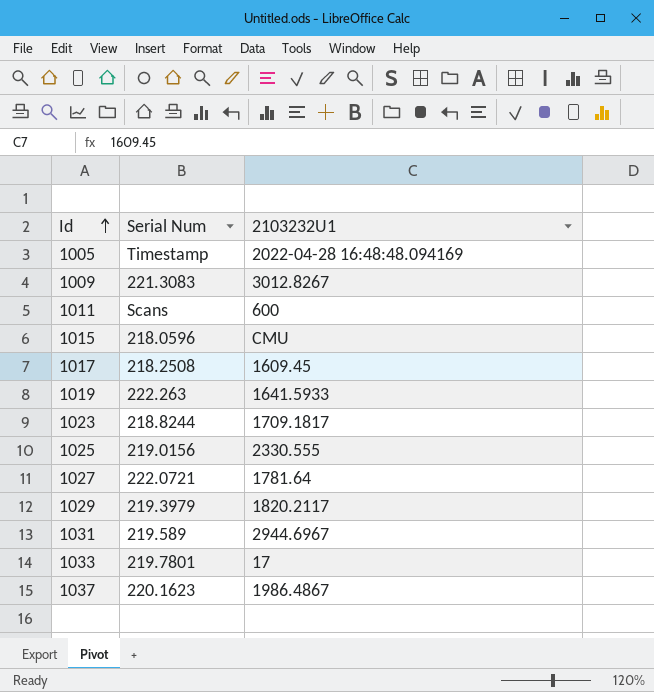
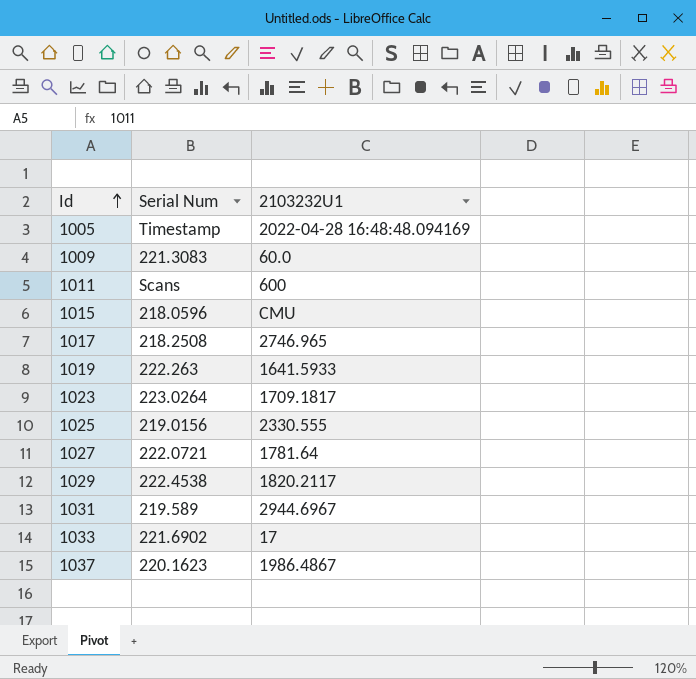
1009 | 2103232U1: 3012.8267 -> 60.0
1017 | 2103232U1: 1609.45 -> 2746.965
1023 | Serial Num: 218.8244 -> 223.0264
1029 | Serial Num: 219.3979 -> 222.4538
1033 | Serial Num: 219.7801 -> 221.6902

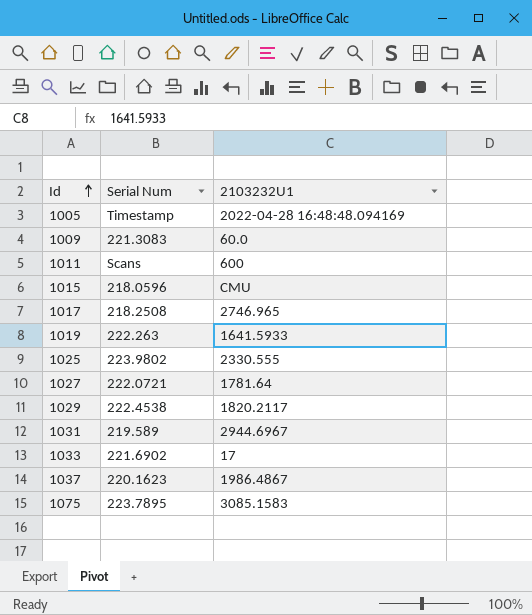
row 1023: 223.0264 | 1709.1817 -> none
1025 | Serial Num: 219.0156 -> 223.9802
row 1075: none -> 223.7895 | 3085.1583

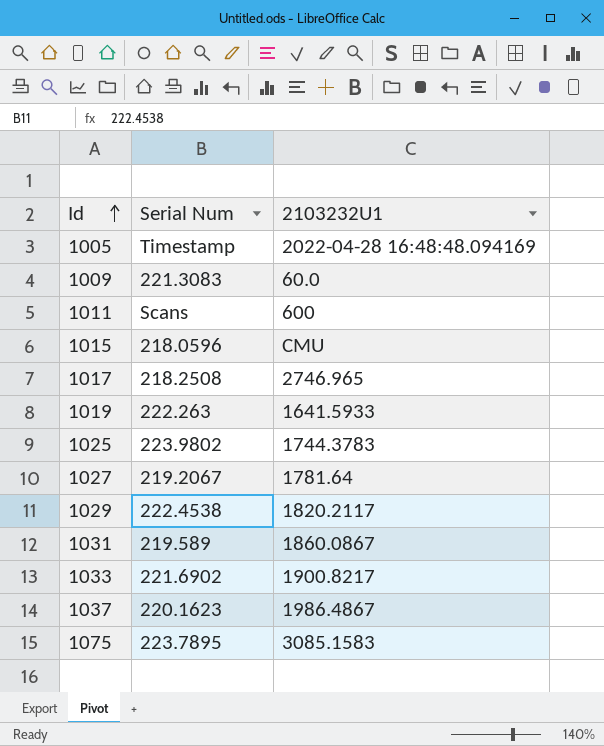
1025 | 2103232U1: 2330.555 -> 1744.3783
1027 | Serial Num: 222.0721 -> 219.2067
1031 | 2103232U1: 2944.6967 -> 1860.0867
1033 | 2103232U1: 17 -> 1900.8217

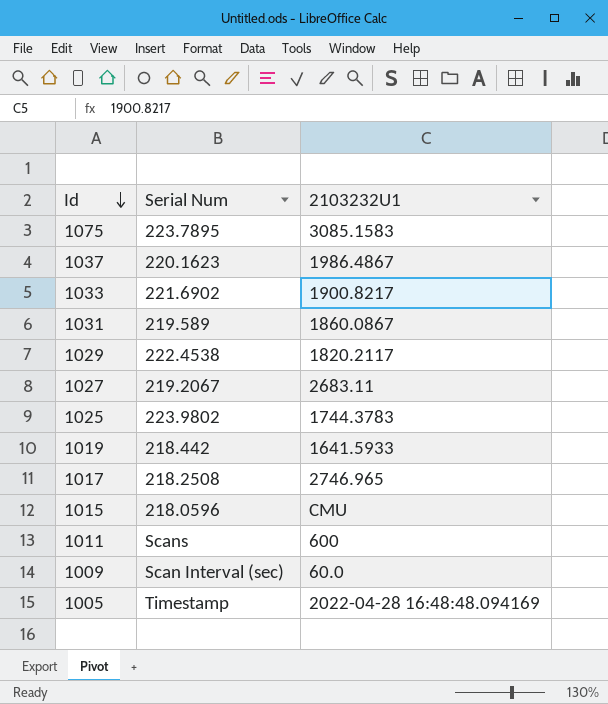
row order: Id ascending -> Id descending
1027 | 2103232U1: 1781.64 -> 2683.11
1019 | Serial Num: 222.263 -> 218.442
1009 | Serial Num: 221.3083 -> Scan Interval (sec)

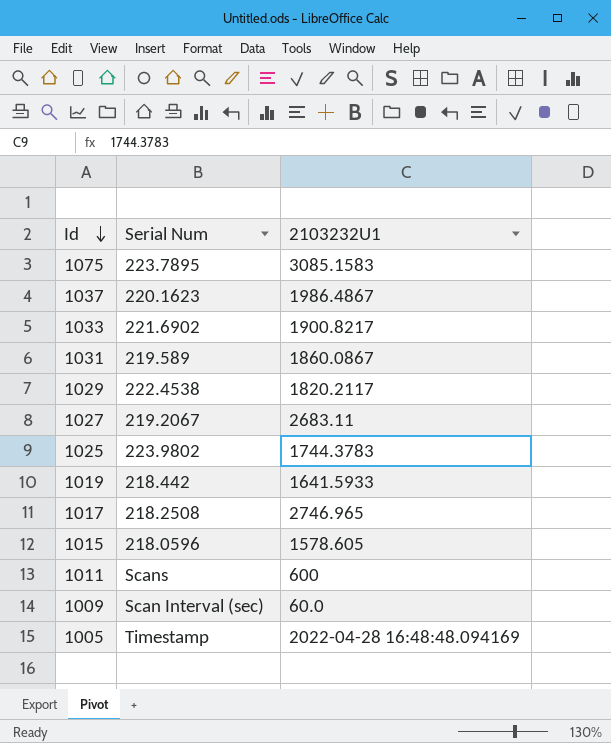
1015 | 2103232U1: CMU -> 1578.605

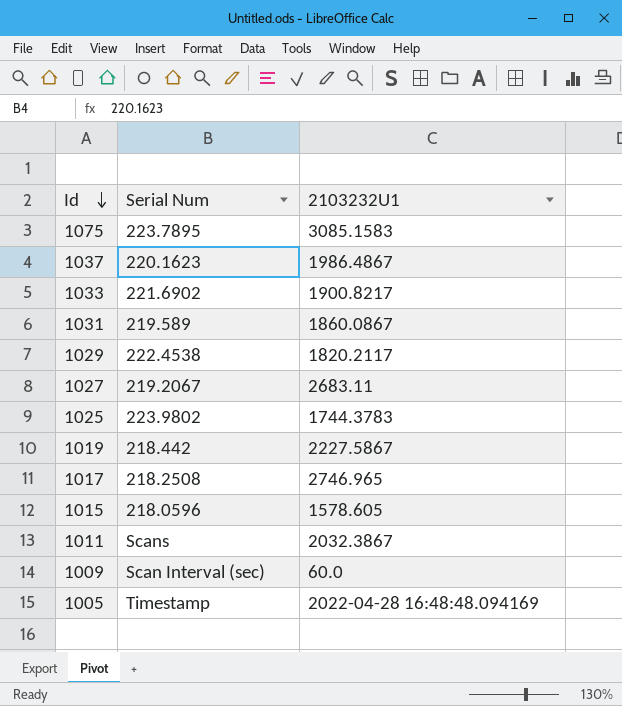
1019 | 2103232U1: 1641.5933 -> 2227.5867
1011 | 2103232U1: 600 -> 2032.3867

